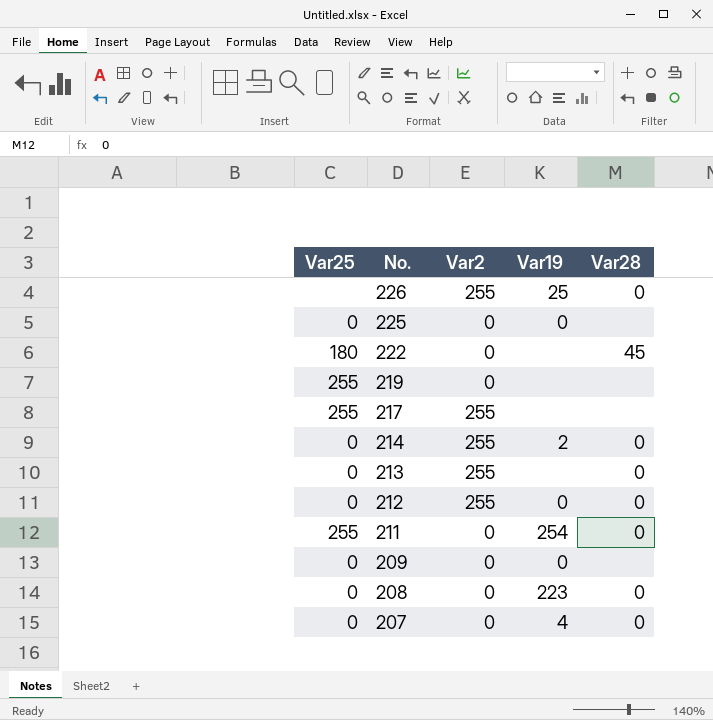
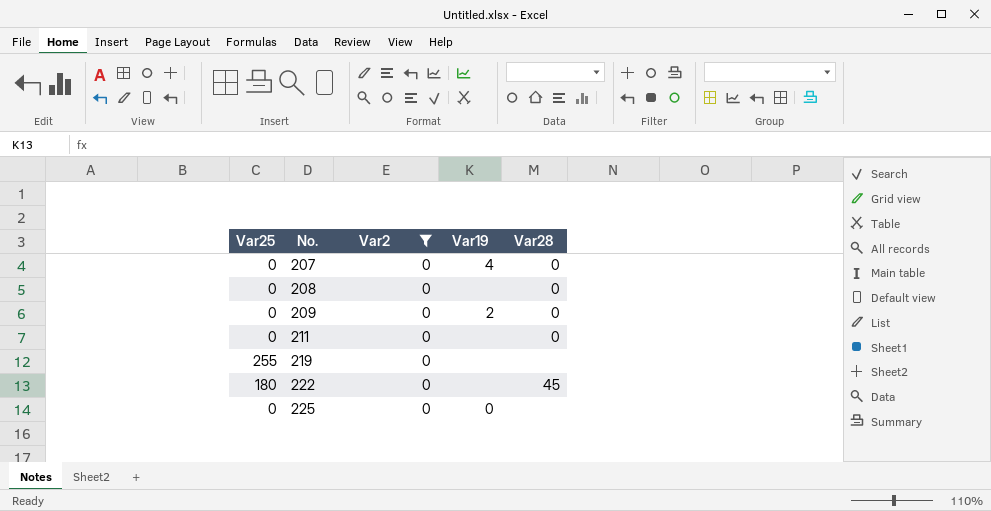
filter: none -> Var2 = 0
row order: No. descending -> No. ascending
208 | Var19: 223 -> none
209 | Var19: 0 -> 2
209 | Var28: none -> 0
211 | Var25: 255 -> 0
211 | Var19: 254 -> none

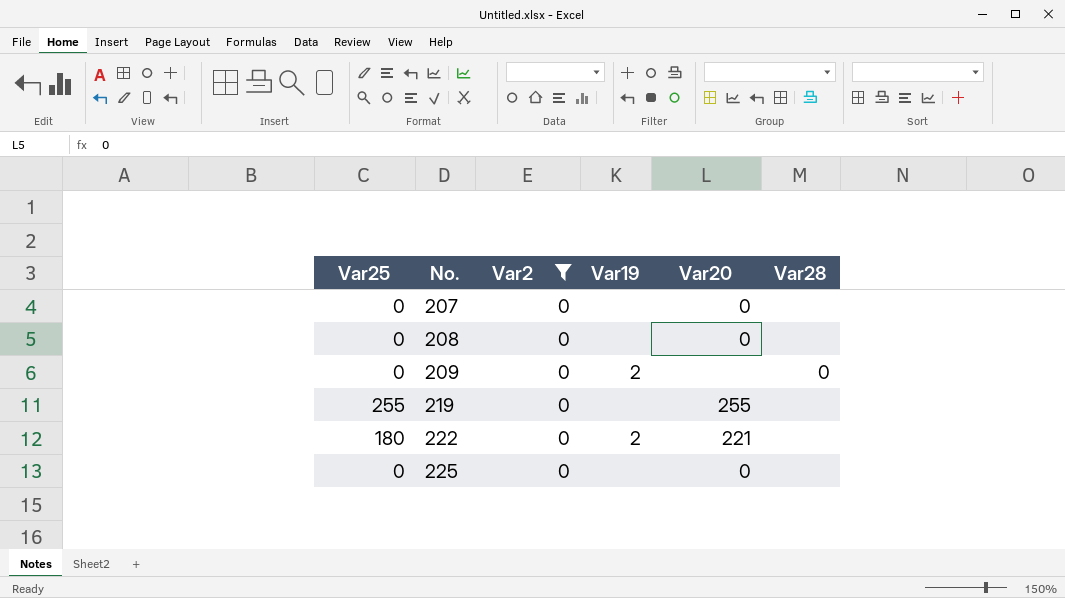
column Var20 | position: none -> 5
row 211: 0 | 0 | none | 0 -> none
207 | Var19: 4 -> none
207 | Var28: 0 -> none
208 | Var28: 0 -> none
222 | Var19: none -> 2
222 | Var28: 45 -> none
225 | Var19: 0 -> none

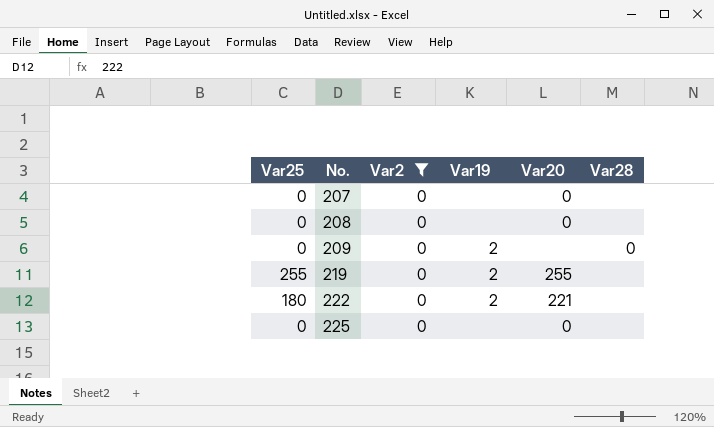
219 | Var19: none -> 2

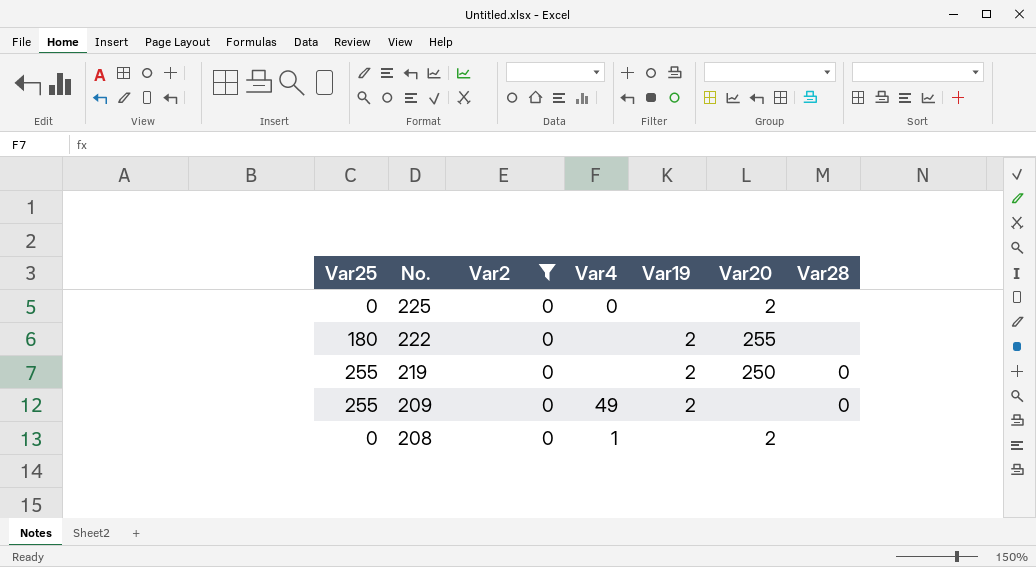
row order: No. ascending -> No. descending
column Var4 | position: none -> 4
row 207: 0 | 0 | none | 0 | none -> none
225 | Var20: 0 -> 2
222 | Var20: 221 -> 255
219 | Var20: 255 -> 250
219 | Var28: none -> 0
209 | Var25: 0 -> 255
208 | Var20: 0 -> 2

